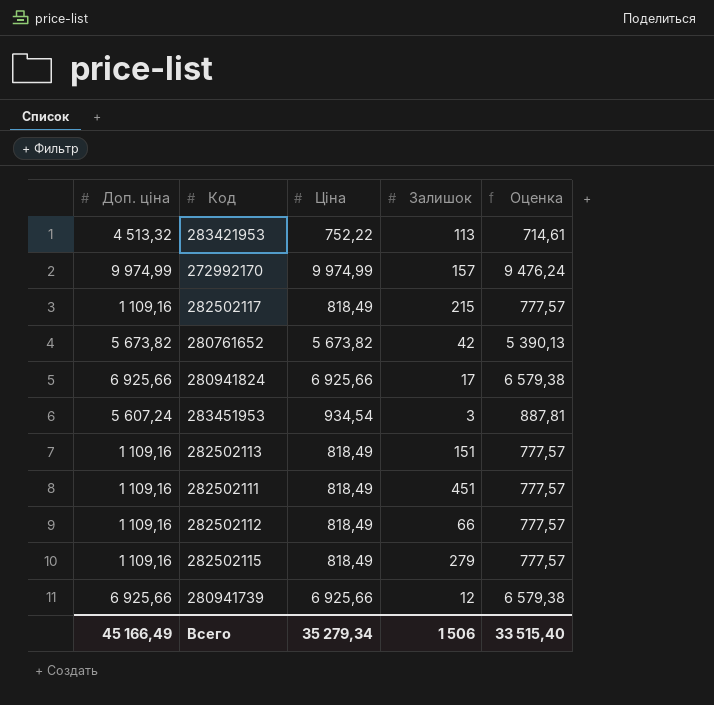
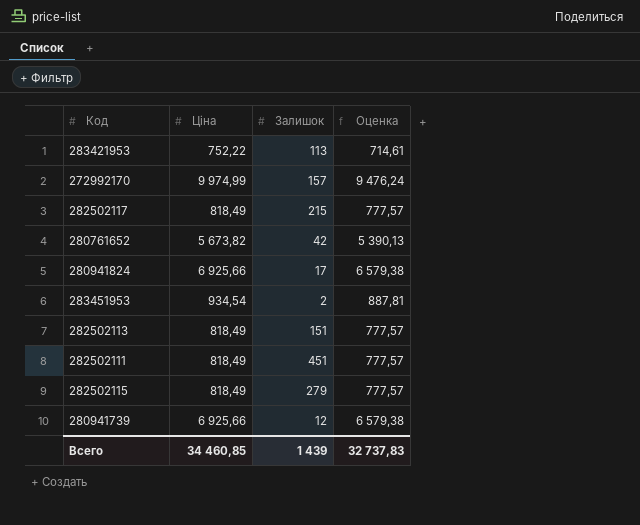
column Доп. ціна | position: 1 -> none
row 282502112: 1 109,16 | 818,49 | 66 | 777,57 -> none
283451953 | Залишок: 3 -> 2
Всего | Ціна: 35 279,34 -> 34 460,85
Всего | Залишок: 1 506 -> 1 439
Всего | Оценка: 33 515,40 -> 32 737,83

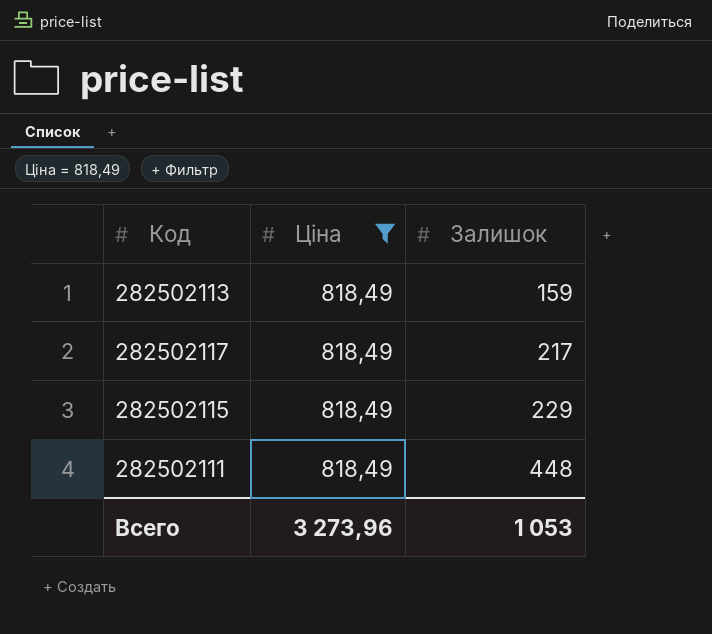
filter: none -> Ціна = 818,49
row order: none -> Залишок ascending
column Оценка | formula: [Ціна] * 0,95 -> none
282502113 | Залишок: 151 -> 159
282502117 | Залишок: 215 -> 217
282502115 | Залишок: 279 -> 229
282502111 | Залишок: 451 -> 448
Всего | Ціна: 34 460,85 -> 3 273,96
Всего | Залишок: 1 439 -> 1 053

